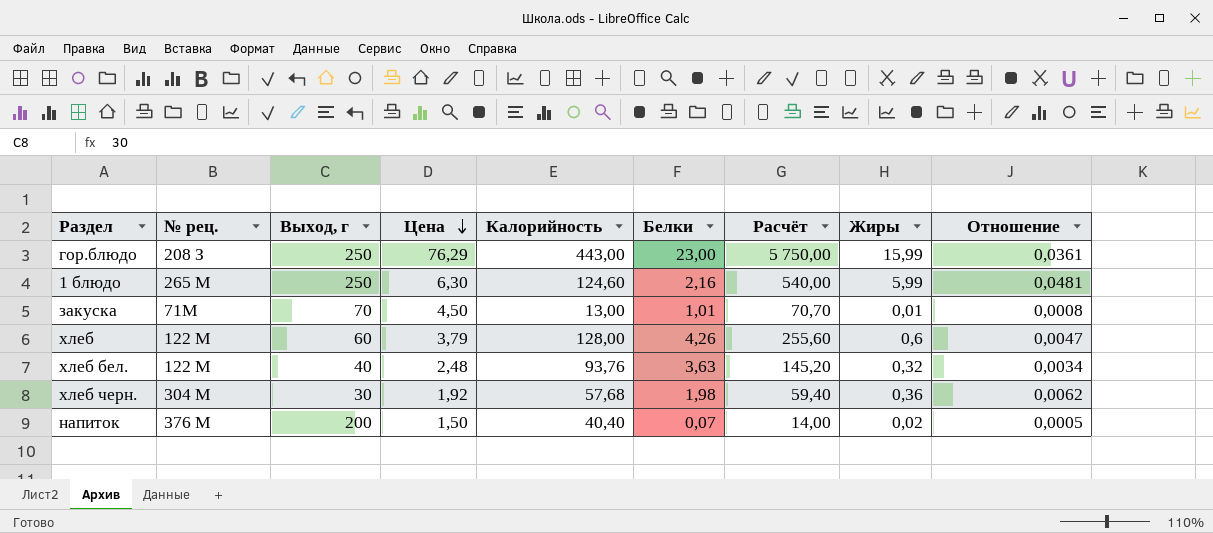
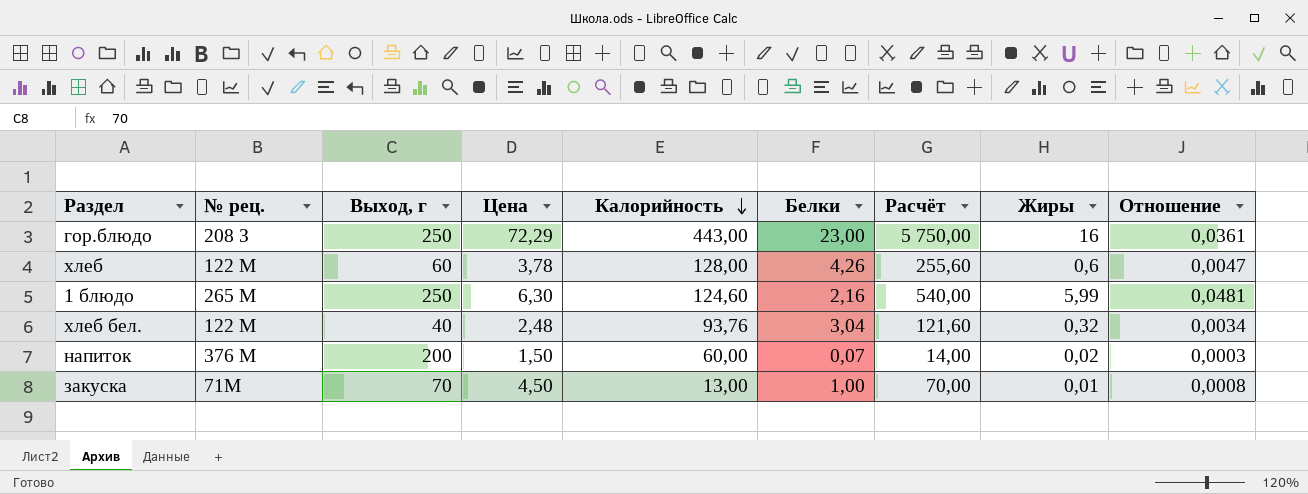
row order: Цена descending -> Калорийность descending
row хлеб черн.: 304 М | 30 | 1,92 | 57,68 | 1,98 | 59,40 | 0,36 | 0,0062 -> none
гор.блюдо | Цена: 76,29 -> 72,29
гор.блюдо | Жиры: 15,99 -> 16
хлеб | Цена: 3,79 -> 3,78
хлеб бел. | Белки: 3,63 -> 3,04
хлеб бел. | Расчёт: 145,20 -> 121,60
напиток | Калорийность: 40,40 -> 60,00
напиток | Отношение: 0,0005 -> 0,0003
закуска | Белки: 1,01 -> 1,00
закуска | Расчёт: 70,70 -> 70,00

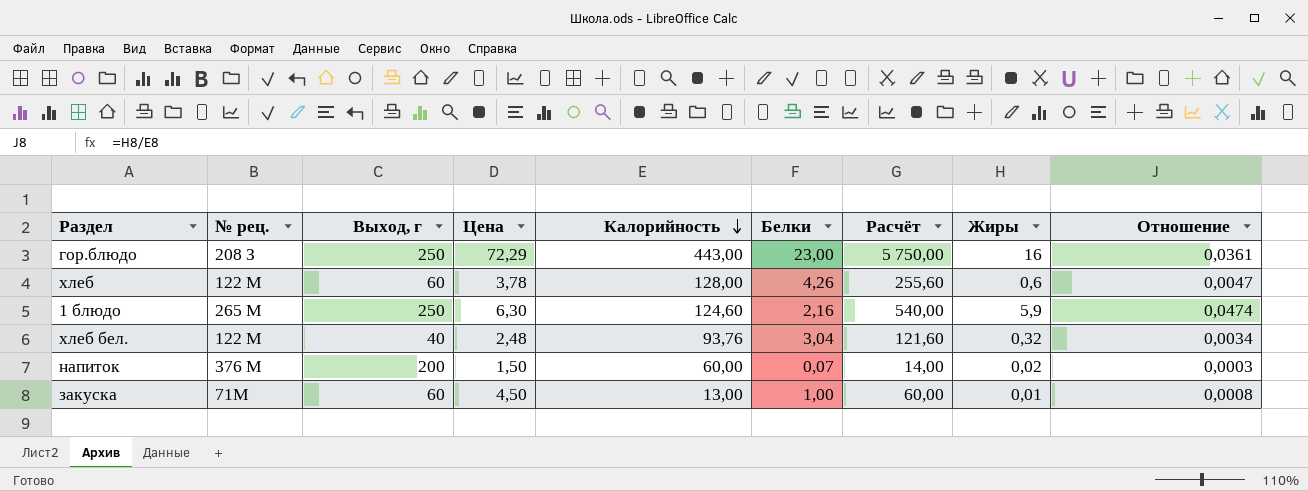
1 блюдо | Жиры: 5,99 -> 5,9
1 блюдо | Отношение: 0,0481 -> 0,0474
закуска | Выход, г: 70 -> 60
закуска | Расчёт: 70,00 -> 60,00

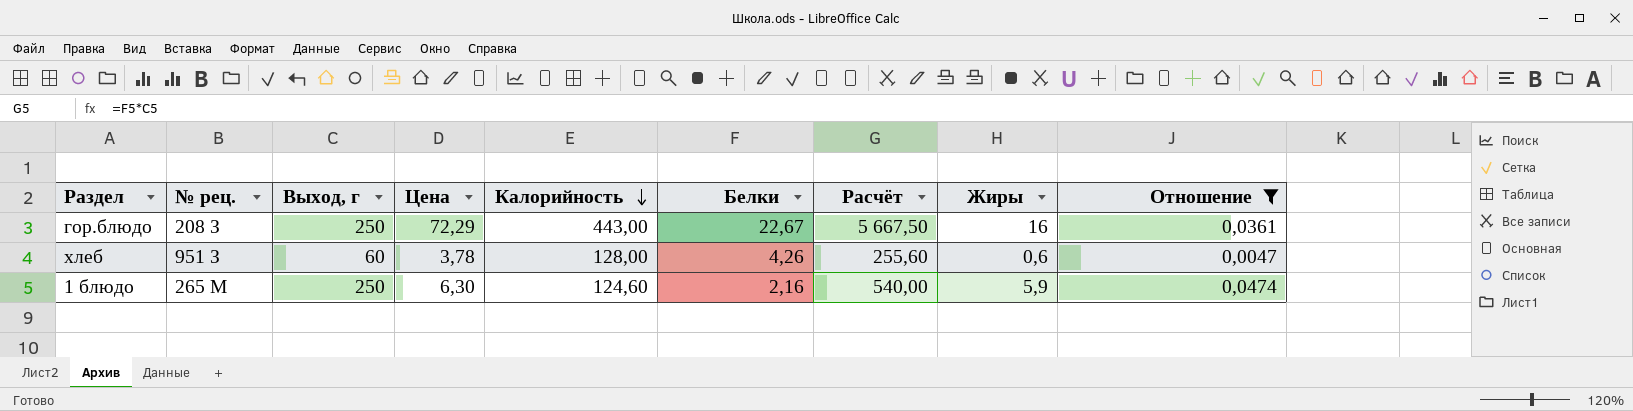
filter: none -> Отношение >= 0,0047
гор.блюдо | Белки: 23,00 -> 22,67
гор.блюдо | Расчёт: 5 750,00 -> 5 667,50
хлеб | № рец.: 122 М -> 951 З

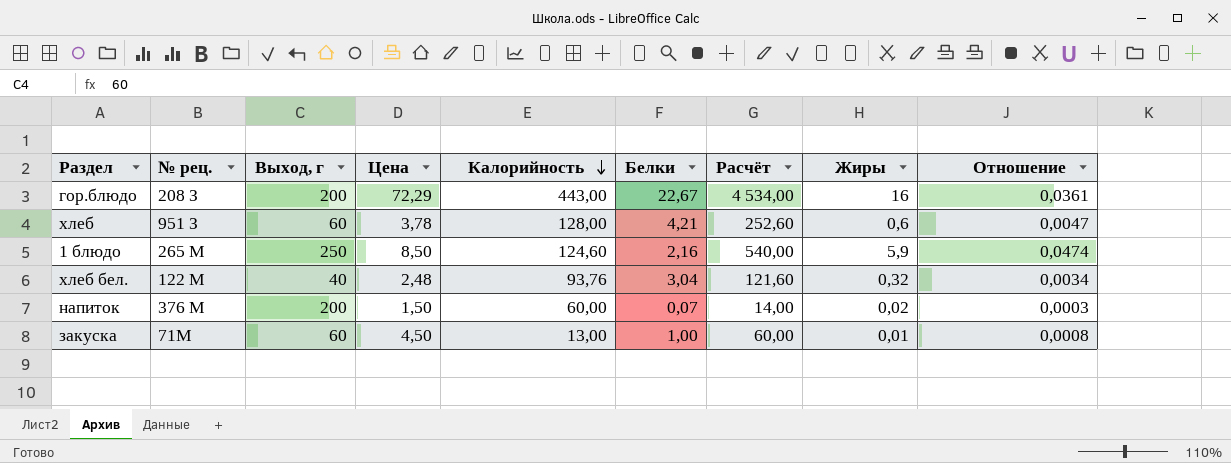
filter: Отношение >= 0,0047 -> none
гор.блюдо | Выход, г: 250 -> 200
гор.блюдо | Расчёт: 5 667,50 -> 4 534,00
хлеб | Белки: 4,26 -> 4,21
хлеб | Расчёт: 255,60 -> 252,60
1 блюдо | Цена: 6,30 -> 8,50

